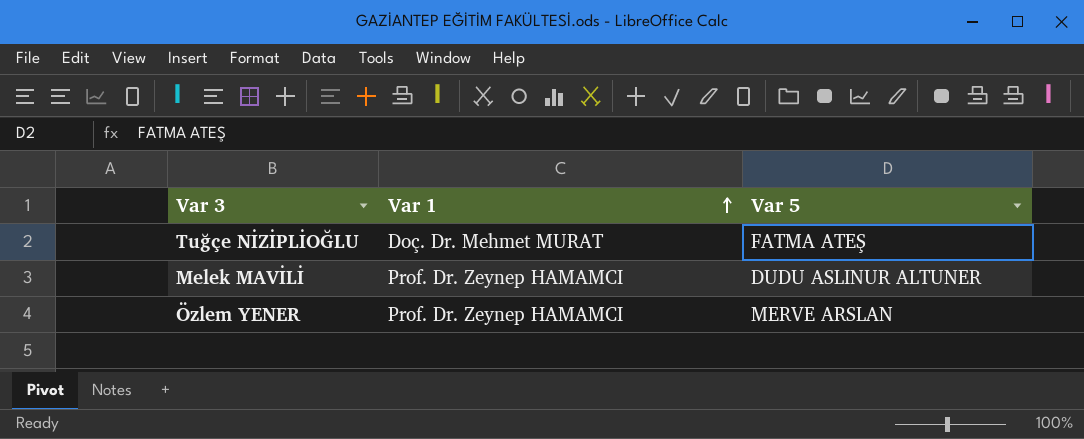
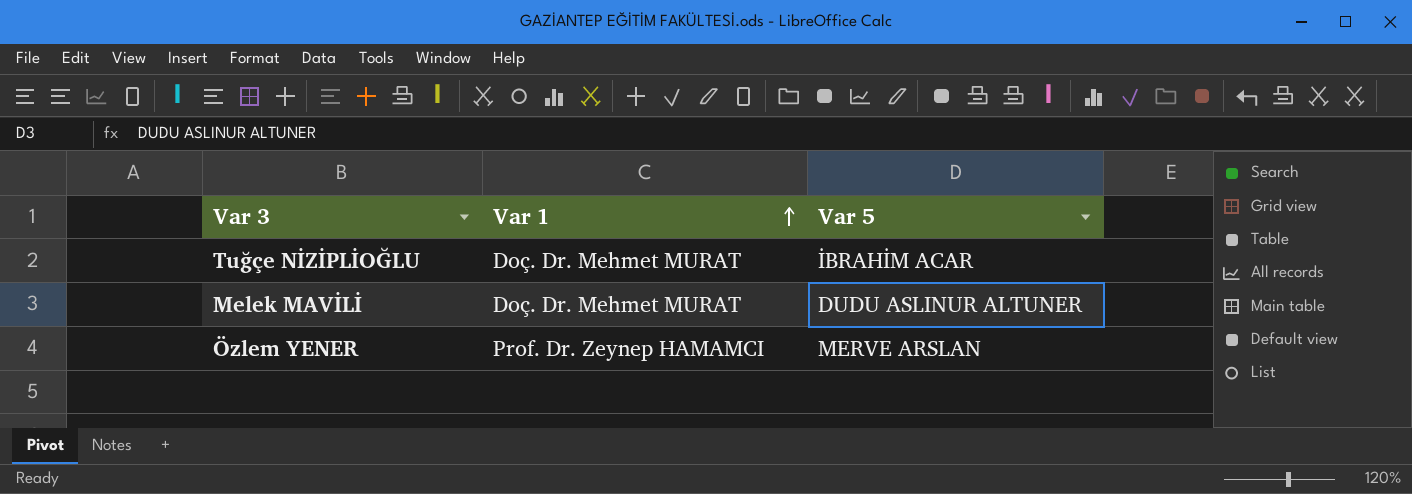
Tuğçe NİZİPLİOĞLU | Var 5: FATMA ATEŞ -> İBRAHİM ACAR
Melek MAVİLİ | Var 1: Prof. Dr. Zeynep HAMAMCI -> Doç. Dr. Mehmet MURAT

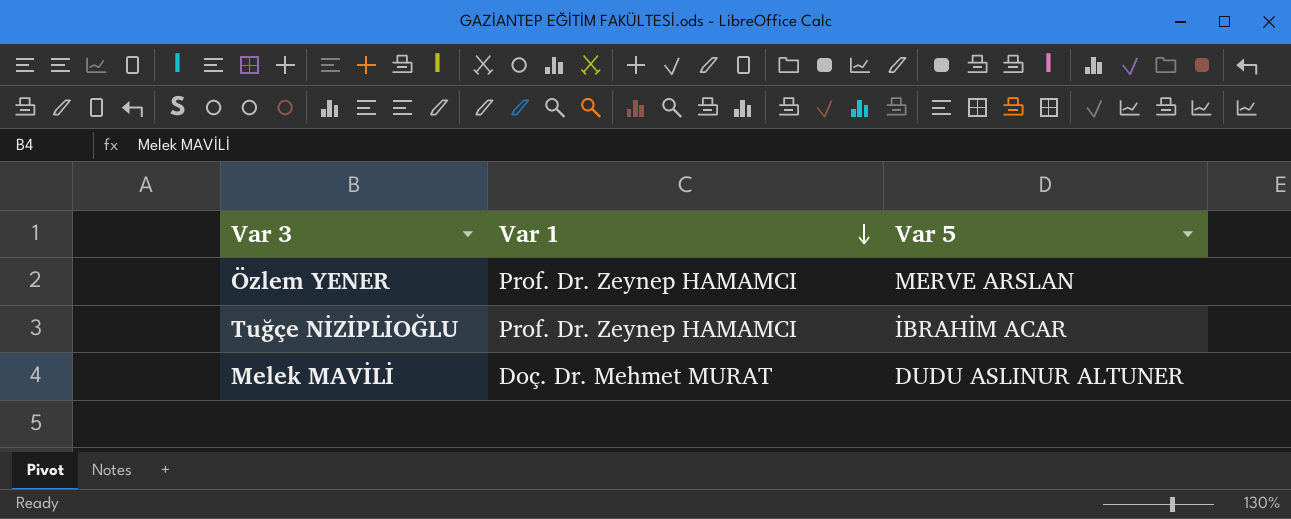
row order: Var 1 ascending -> Var 1 descending
Tuğçe NİZİPLİOĞLU | Var 1: Doç. Dr. Mehmet MURAT -> Prof. Dr. Zeynep HAMAMCI

